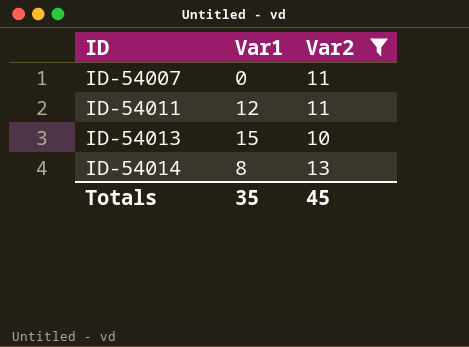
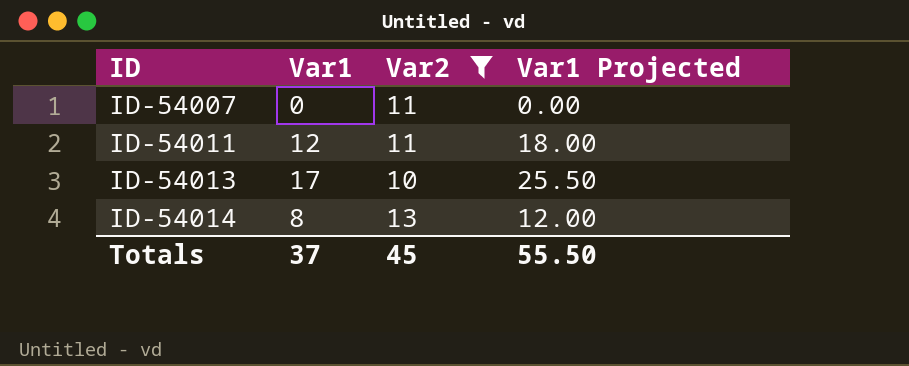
column Var1 Projected | formula: none -> [Var1] * 1.5
ID-54013 | Var1: 15 -> 17
Totals | Var1: 35 -> 37

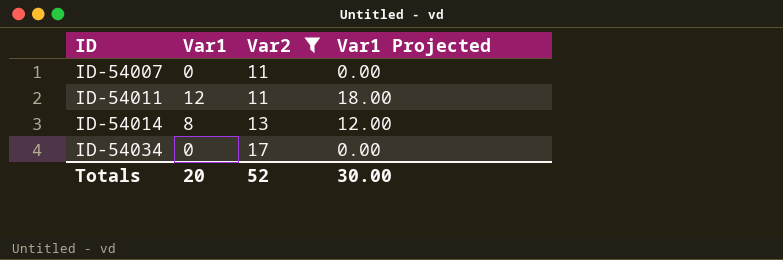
row ID-54013: 17 | 10 | 25.50 -> none
row ID-54034: none -> 0 | 17 | 0.00
Totals | Var1: 37 -> 20
Totals | Var2: 45 -> 52
Totals | Var1 Projected: 55.50 -> 30.00

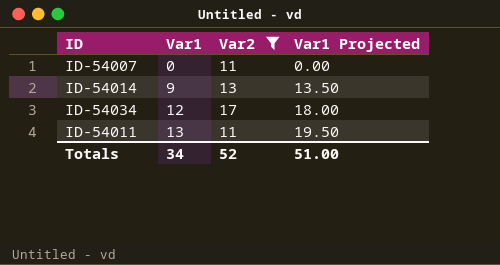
row order: ID ascending -> Var1 ascending
ID-54014 | Var1: 8 -> 9
ID-54014 | Var1 Projected: 12.00 -> 13.50
ID-54034 | Var1: 0 -> 12
ID-54034 | Var1 Projected: 0.00 -> 18.00
ID-54011 | Var1: 12 -> 13
ID-54011 | Var1 Projected: 18.00 -> 19.50
Totals | Var1: 20 -> 34
Totals | Var1 Projected: 30.00 -> 51.00

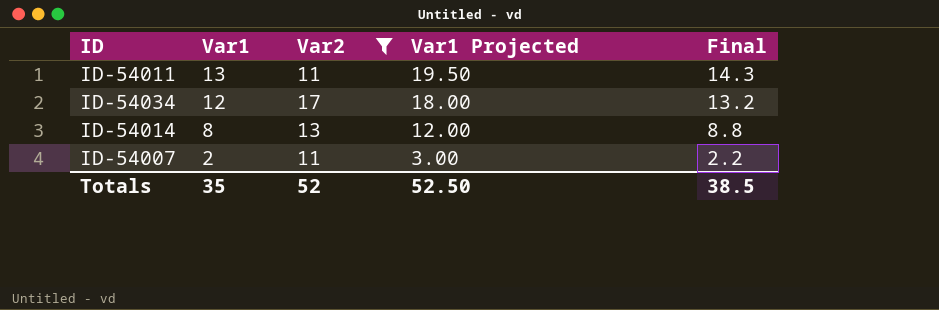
row order: Var1 ascending -> Var1 descending
column Final | formula: none -> [Var1] * 1.1
ID-54014 | Var1: 9 -> 8
ID-54014 | Var1 Projected: 13.50 -> 12.00
ID-54007 | Var1: 0 -> 2
ID-54007 | Var1 Projected: 0.00 -> 3.00
Totals | Var1: 34 -> 35
Totals | Var1 Projected: 51.00 -> 52.50

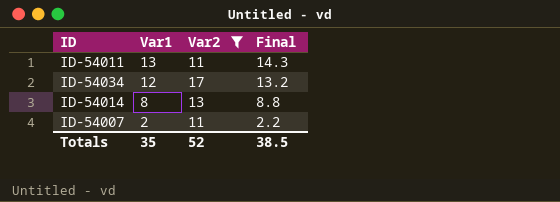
column Var1 Projected | formula: [Var1] * 1.5 -> none

